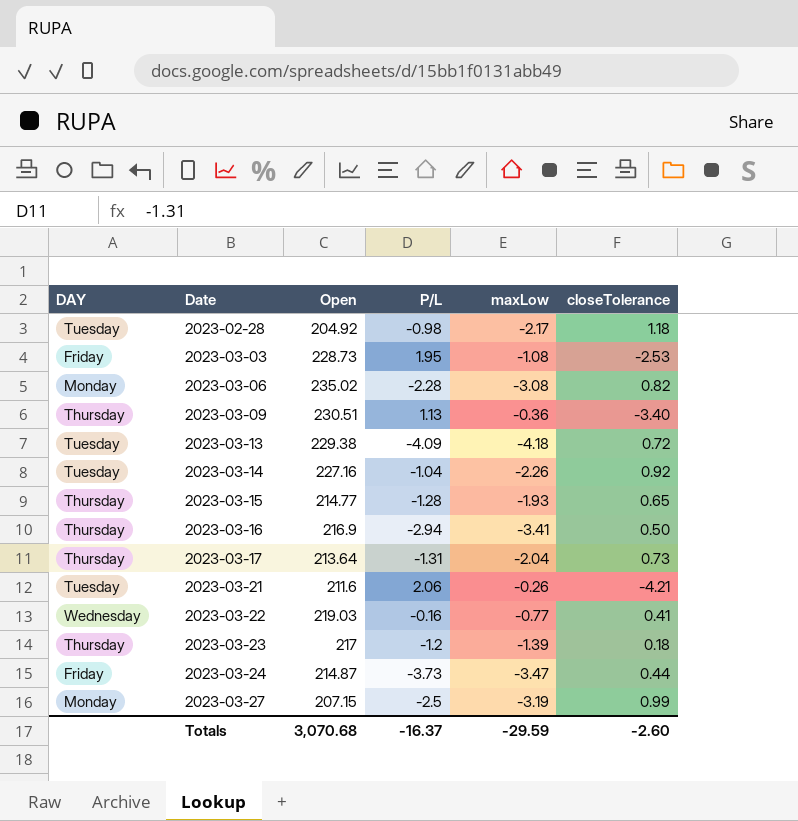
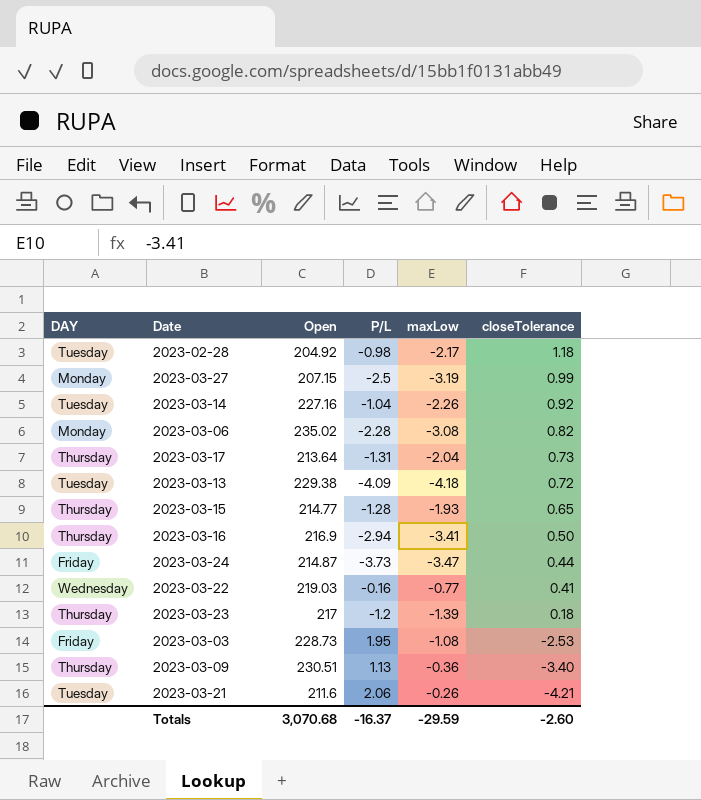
row order: Date ascending -> closeTolerance descending

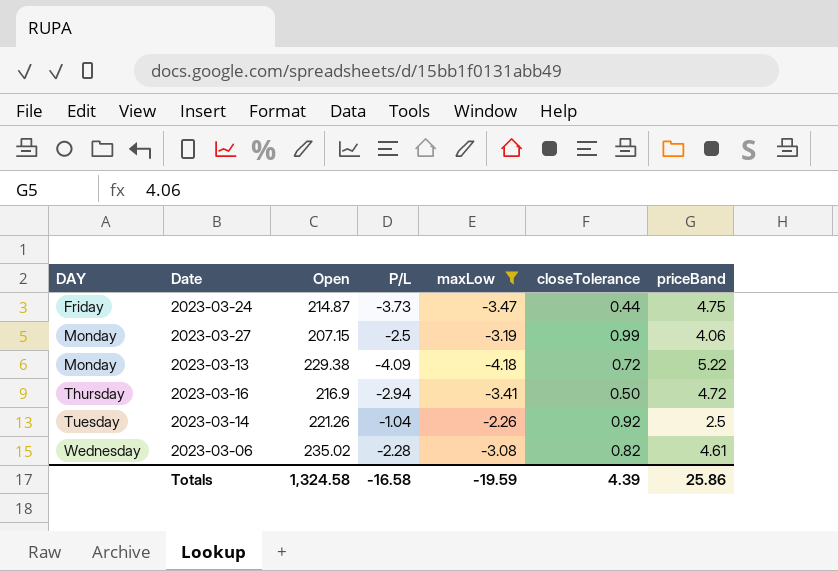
filter: none -> maxLow <= -2.26
row order: closeTolerance descending -> DAY ascending
column priceBand | position: none -> 7
2023-03-13 | DAY: Tuesday -> Monday
2023-03-14 | Open: 227.16 -> 221.26
2023-03-06 | DAY: Monday -> Wednesday
Totals | Open: 3,070.68 -> 1,324.58
Totals | P/L: -16.37 -> -16.58
Totals | maxLow: -29.59 -> -19.59
Totals | closeTolerance: -2.60 -> 4.39

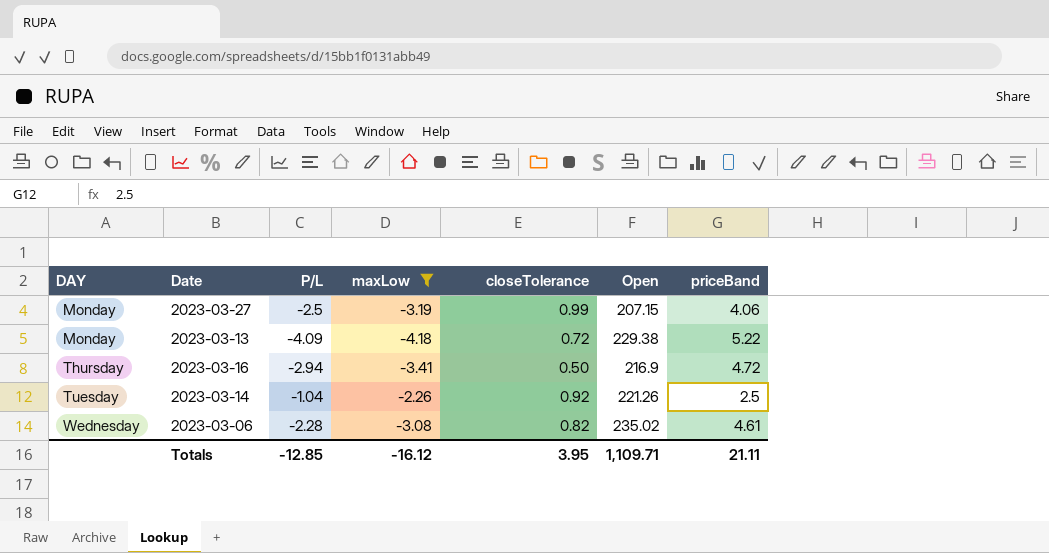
column Open | position: 3 -> 6
row 2023-03-24: Friday | 214.87 | -3.73 | -3.47 | 0.44 | 4.75 -> none
Totals | P/L: -16.58 -> -12.85
Totals | maxLow: -19.59 -> -16.12
Totals | closeTolerance: 4.39 -> 3.95
Totals | Open: 1,324.58 -> 1,109.71
Totals | priceBand: 25.86 -> 21.11

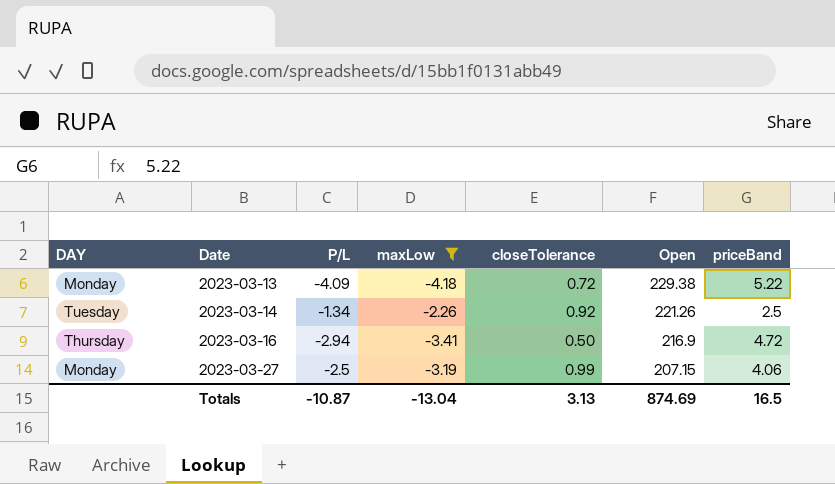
row order: DAY ascending -> Date ascending
row 2023-03-06: Wednesday | -2.28 | -3.08 | 0.82 | 235.02 | 4.61 -> none
2023-03-14 | P/L: -1.04 -> -1.34
Totals | P/L: -12.85 -> -10.87
Totals | maxLow: -16.12 -> -13.04
Totals | closeTolerance: 3.95 -> 3.13
Totals | Open: 1,109.71 -> 874.69
Totals | priceBand: 21.11 -> 16.5

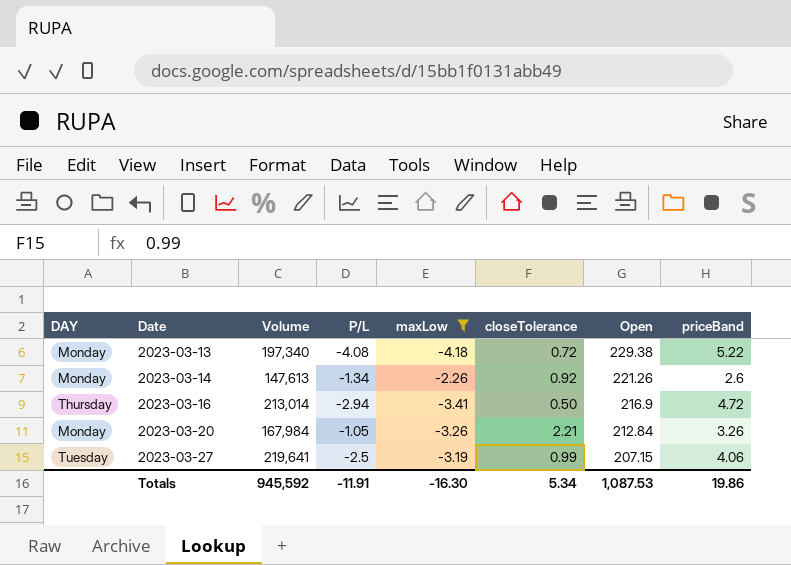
column Volume | position: none -> 3
2023-03-13 | P/L: -4.09 -> -4.08
2023-03-14 | DAY: Tuesday -> Monday
2023-03-14 | priceBand: 2.5 -> 2.6
row 2023-03-20: none -> Monday | 167,984 | -1.05 | -3.26 | 2.21 | 212.84 | 3.26
2023-03-27 | DAY: Monday -> Tuesday
Totals | P/L: -10.87 -> -11.91
Totals | maxLow: -13.04 -> -16.30
Totals | closeTolerance: 3.13 -> 5.34
Totals | Open: 874.69 -> 1,087.53
Totals | priceBand: 16.5 -> 19.86

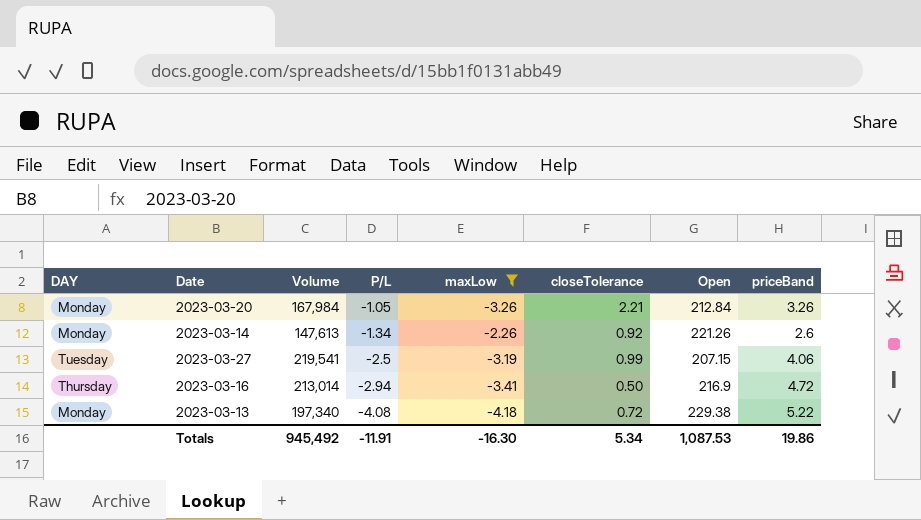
row order: Date ascending -> P/L descending
2023-03-27 | Volume: 219,641 -> 219,541
Totals | Volume: 945,592 -> 945,492

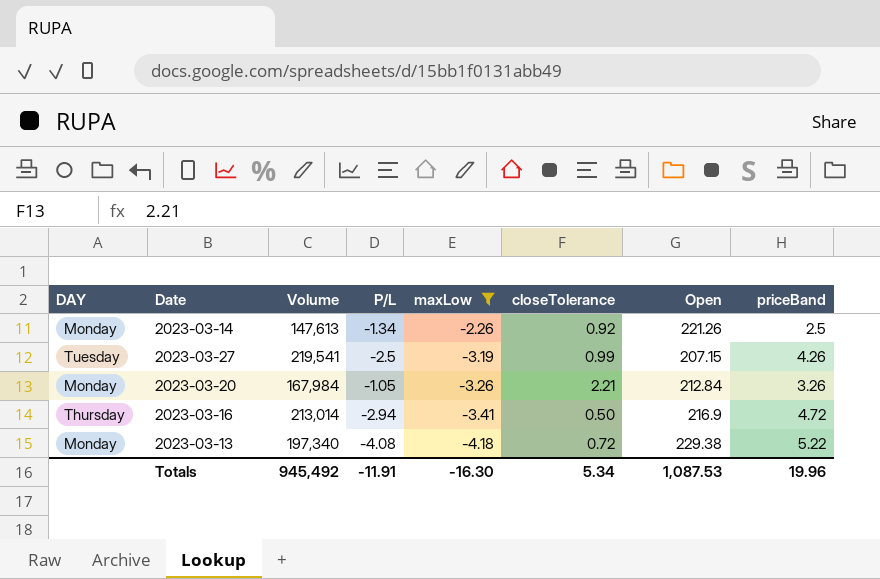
row order: P/L descending -> maxLow descending
2023-03-14 | priceBand: 2.6 -> 2.5
2023-03-27 | priceBand: 4.06 -> 4.26
Totals | priceBand: 19.86 -> 19.96

